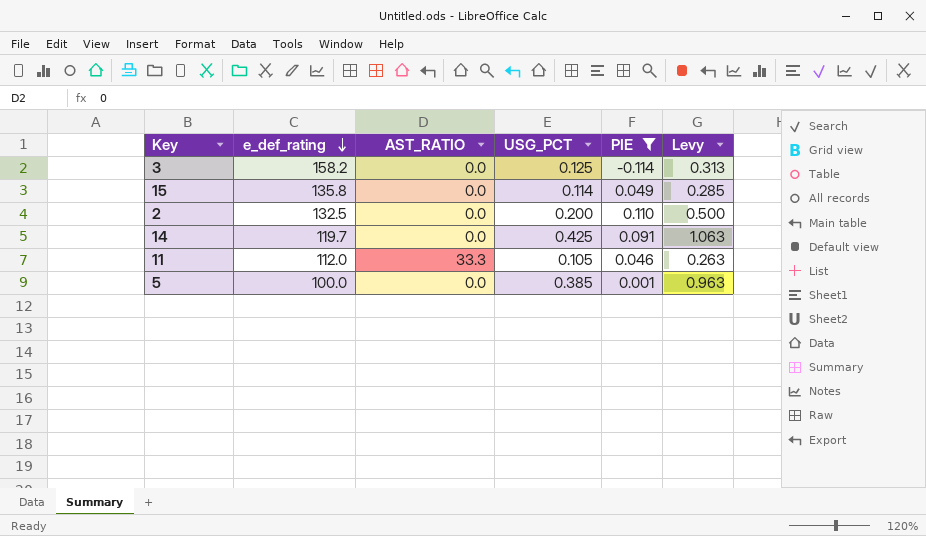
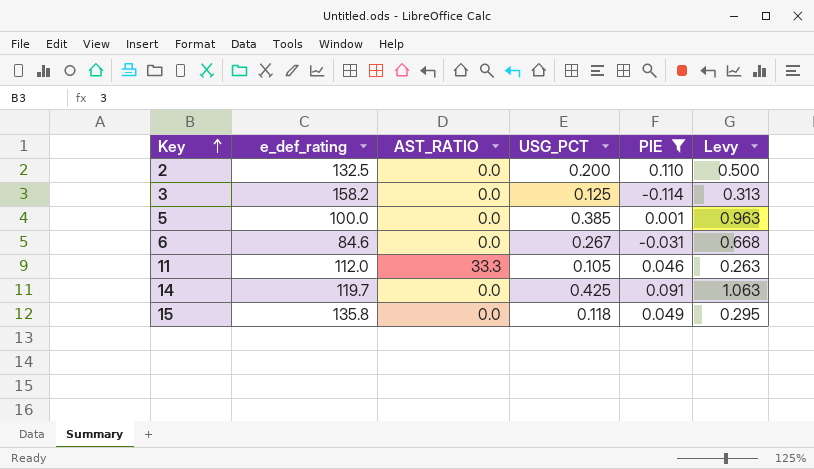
row order: e_def_rating descending -> Key ascending
row 6: none -> 84.6 | 0.0 | 0.267 | -0.031 | 0.668
15 | USG_PCT: 0.114 -> 0.118
15 | Levy: 0.285 -> 0.295

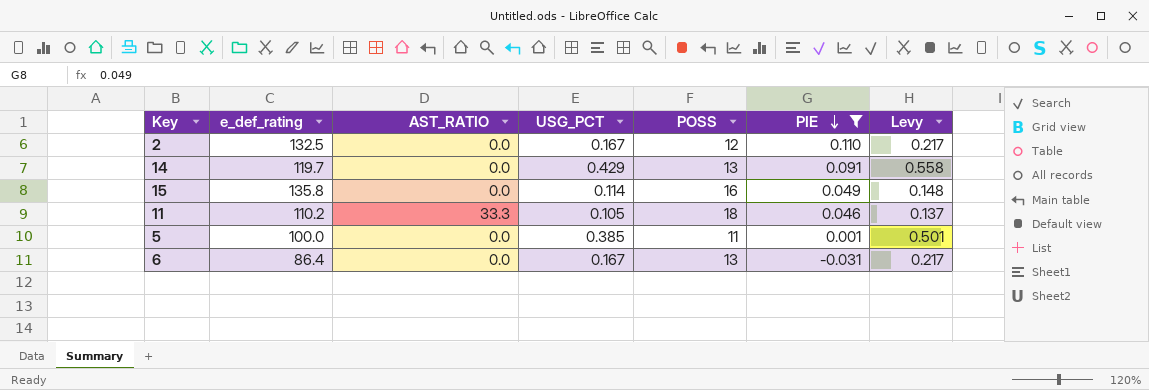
row order: Key ascending -> PIE descending
column POSS | position: none -> 5
column Levy | formula: [USG_PCT] * 2.5 -> [USG_PCT] * 1.3
row 3: 158.2 | 0.0 | 0.125 | -0.114 | 0.313 -> none
2 | USG_PCT: 0.200 -> 0.167
14 | USG_PCT: 0.425 -> 0.429
15 | USG_PCT: 0.118 -> 0.114
11 | e_def_rating: 112.0 -> 110.2
6 | e_def_rating: 84.6 -> 86.4
6 | USG_PCT: 0.267 -> 0.167

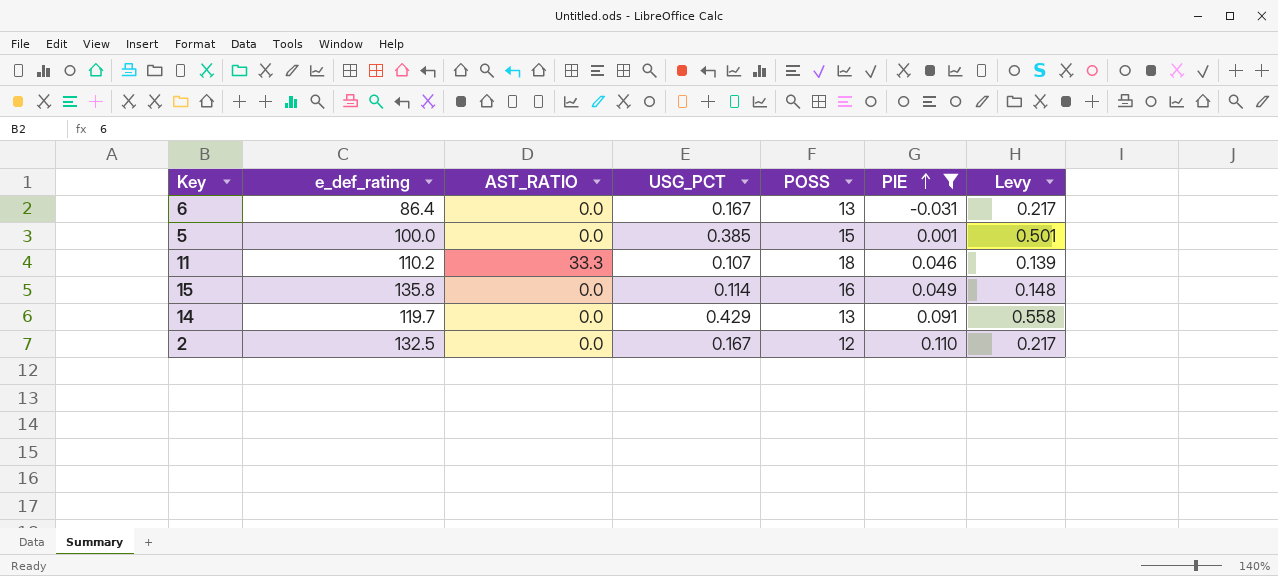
row order: PIE descending -> PIE ascending
5 | POSS: 11 -> 15
11 | USG_PCT: 0.105 -> 0.107
11 | Levy: 0.137 -> 0.139

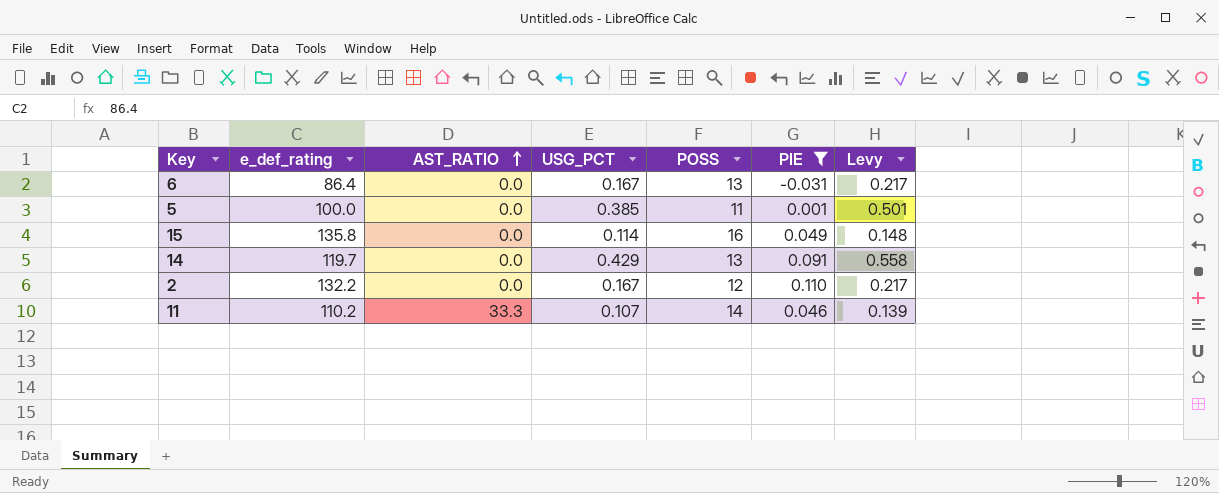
row order: PIE ascending -> AST_RATIO ascending
5 | POSS: 15 -> 11
2 | e_def_rating: 132.5 -> 132.2
11 | POSS: 18 -> 14

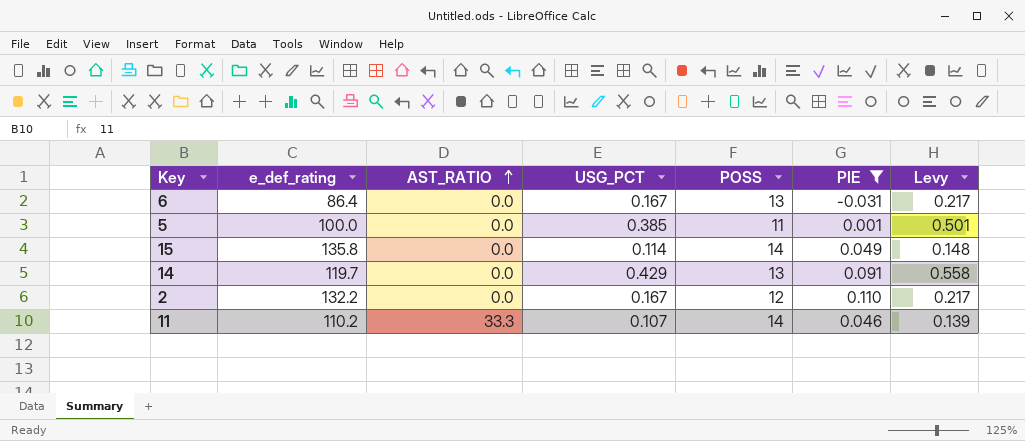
15 | POSS: 16 -> 14

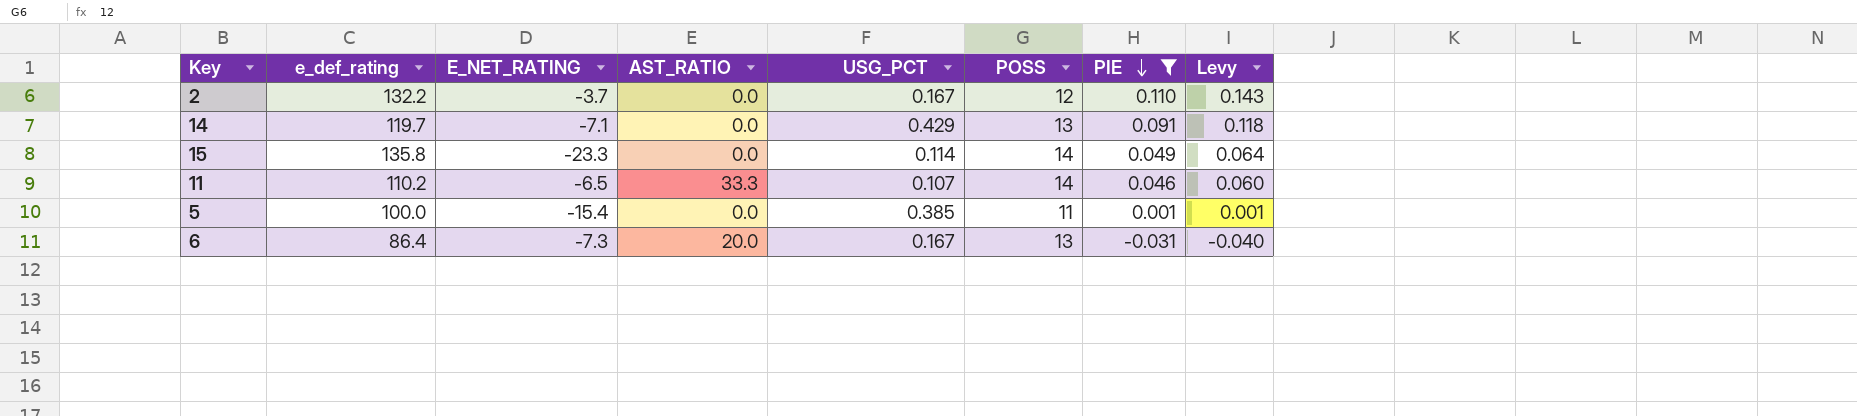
row order: AST_RATIO ascending -> PIE descending
column E_NET_RATING | position: none -> 3
column Levy | formula: [USG_PCT] * 1.3 -> [PIE] * 1.3
6 | AST_RATIO: 0.0 -> 20.0

